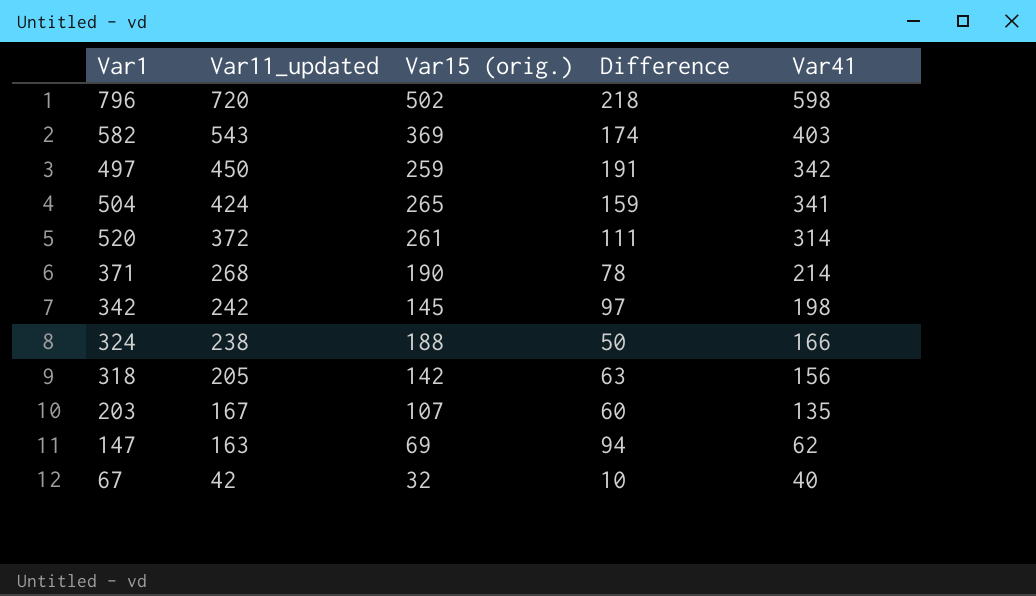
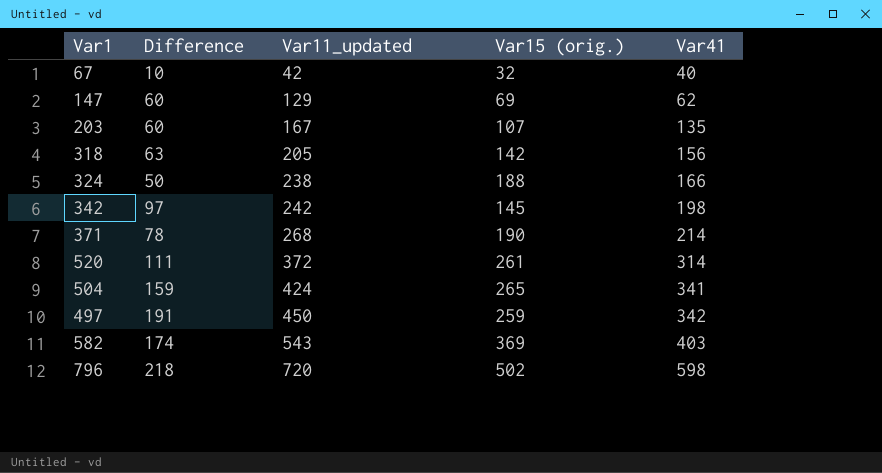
row order: Var11_updated descending -> Var11_updated ascending
column Difference | position: 4 -> 2
147 | Difference: 94 -> 60
147 | Var11_updated: 163 -> 129

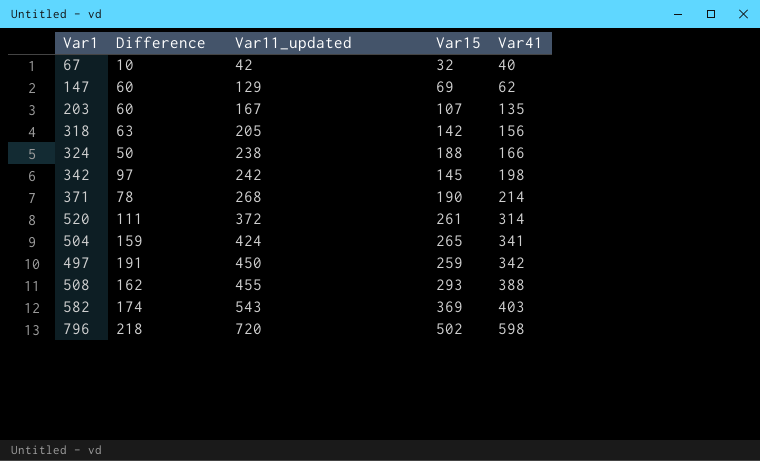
column name: Var15 (orig.) -> Var15
row 508: none -> 162 | 455 | 293 | 388

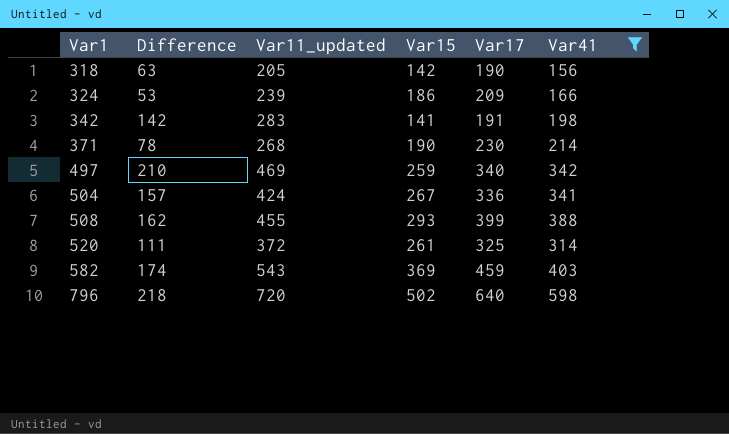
filter: none -> Var41 >= 156
row order: Var11_updated ascending -> Var1 ascending
column Var17 | position: none -> 5
324 | Difference: 50 -> 53
324 | Var11_updated: 238 -> 239
324 | Var15: 188 -> 186
342 | Difference: 97 -> 142
342 | Var11_updated: 242 -> 283
342 | Var15: 145 -> 141
497 | Difference: 191 -> 210
497 | Var11_updated: 450 -> 469
504 | Difference: 159 -> 157
504 | Var15: 265 -> 267

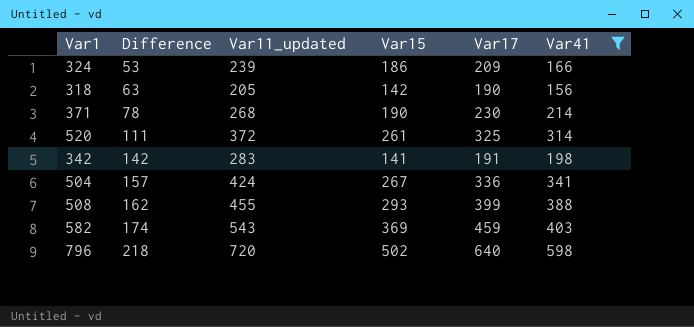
row order: Var1 ascending -> Difference ascending
row 497: 210 | 469 | 259 | 340 | 342 -> none

